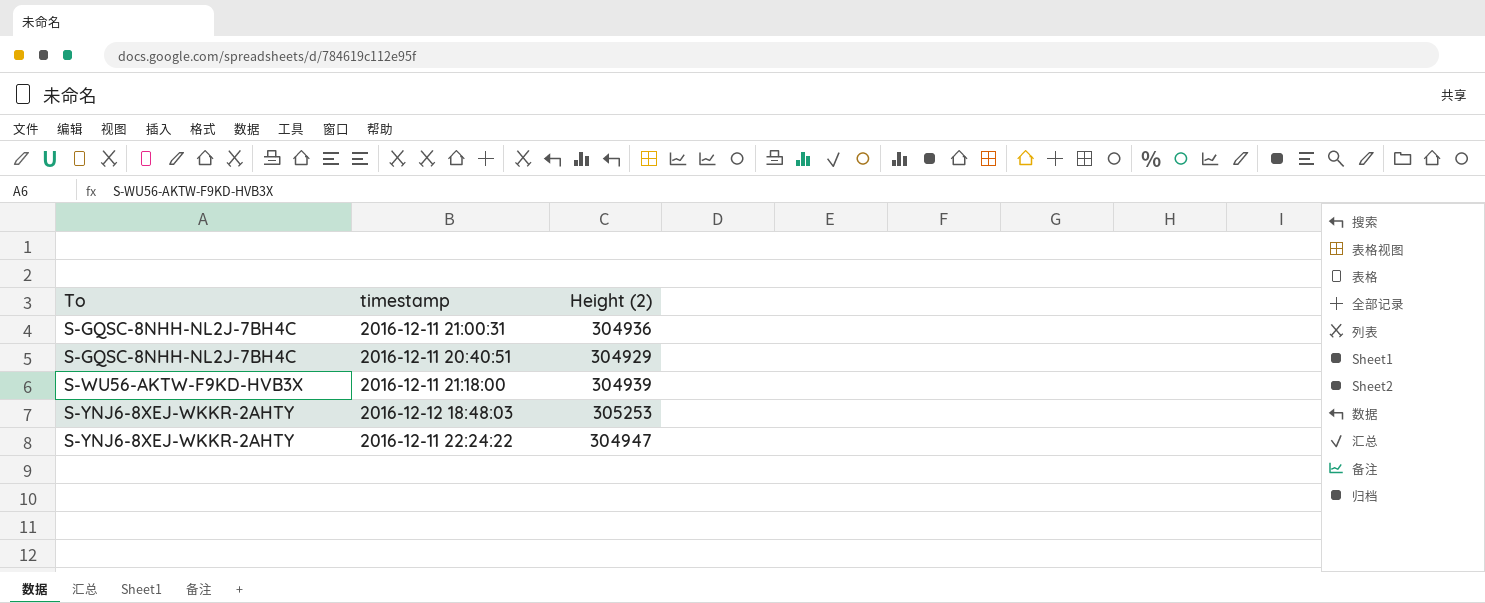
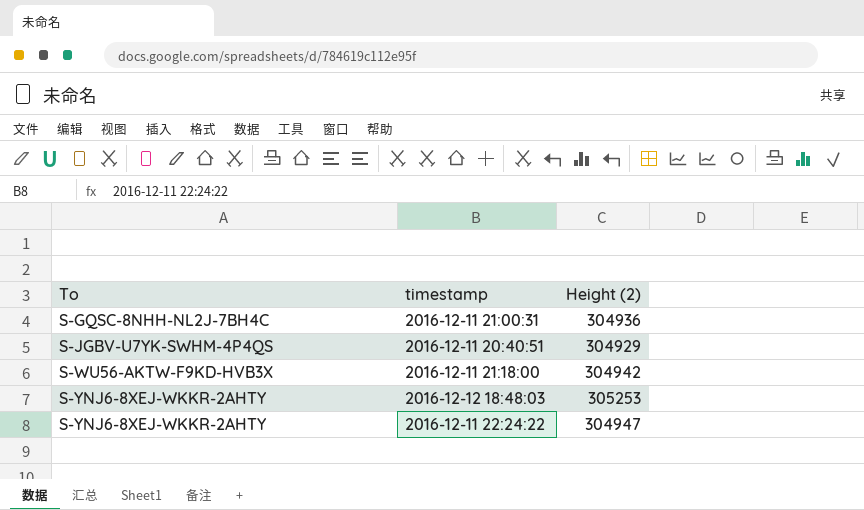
2016-12-11 20:40:51 | To: S-GQSC-8NHH-NL2J-7BH4C -> S-JGBV-U7YK-SWHM-4P4QS
2016-12-11 21:18:00 | Height (2): 304939 -> 304942

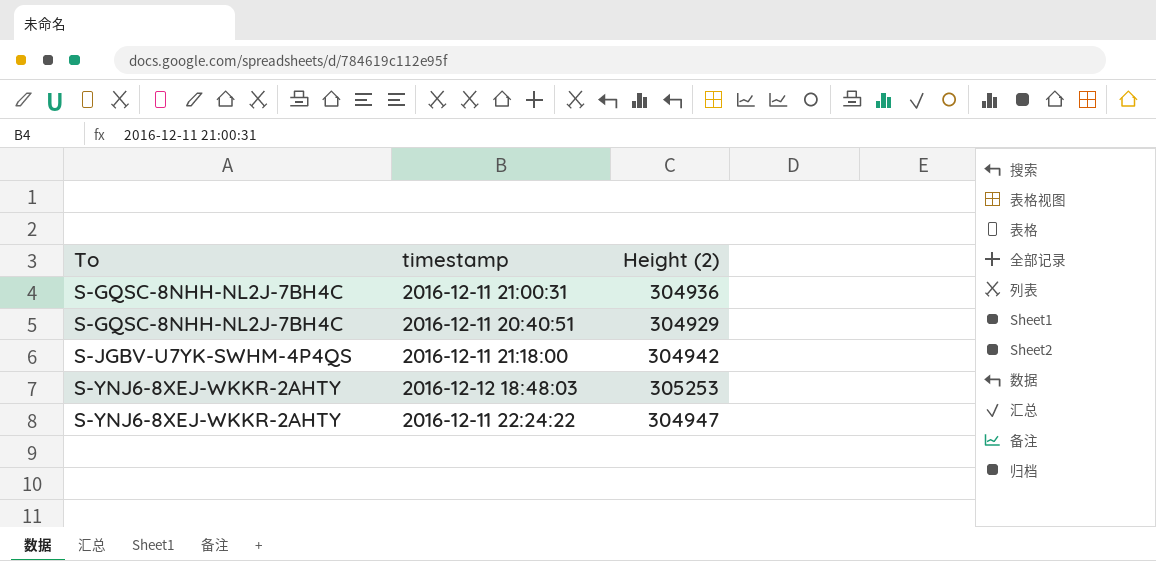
2016-12-11 20:40:51 | To: S-JGBV-U7YK-SWHM-4P4QS -> S-GQSC-8NHH-NL2J-7BH4C
2016-12-11 21:18:00 | To: S-WU56-AKTW-F9KD-HVB3X -> S-JGBV-U7YK-SWHM-4P4QS

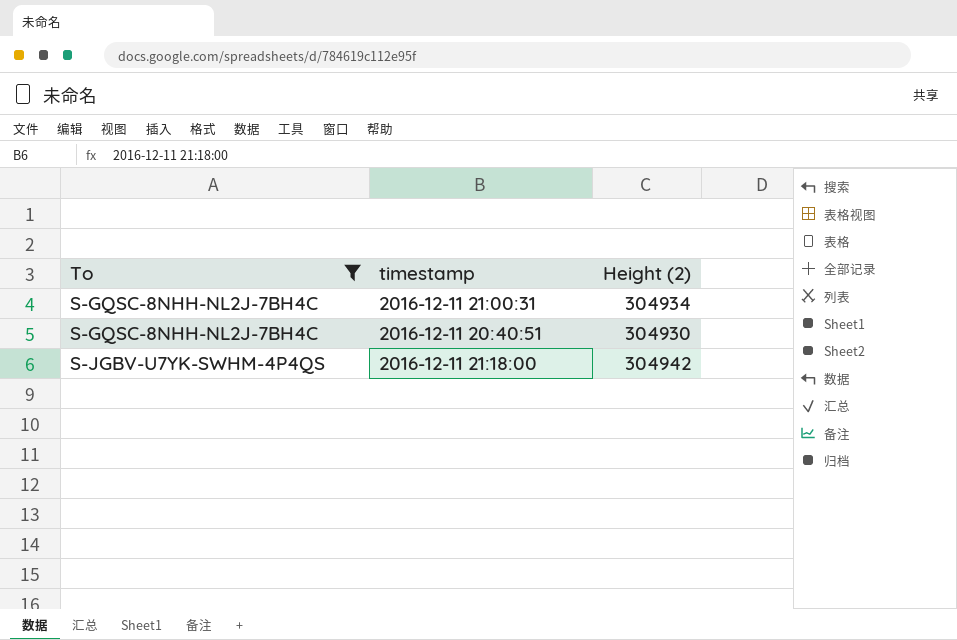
filter: none -> To != S-YNJ6-8XEJ-WKKR-2AHTY
2016-12-11 21:00:31 | Height (2): 304936 -> 304934
2016-12-11 20:40:51 | Height (2): 304929 -> 304930

